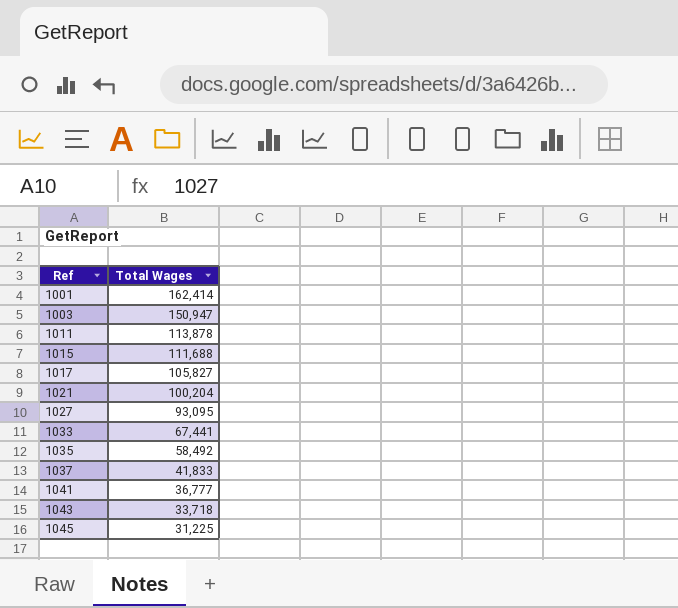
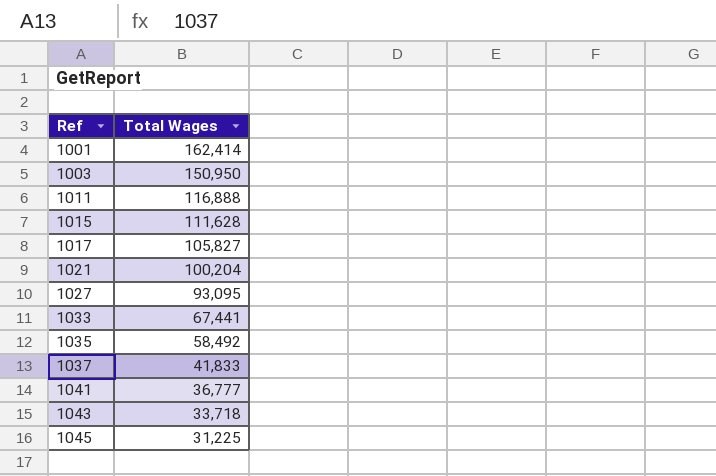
1003 | Total Wages: 150,947 -> 150,950
1011 | Total Wages: 113,878 -> 116,888
1015 | Total Wages: 111,688 -> 111,628

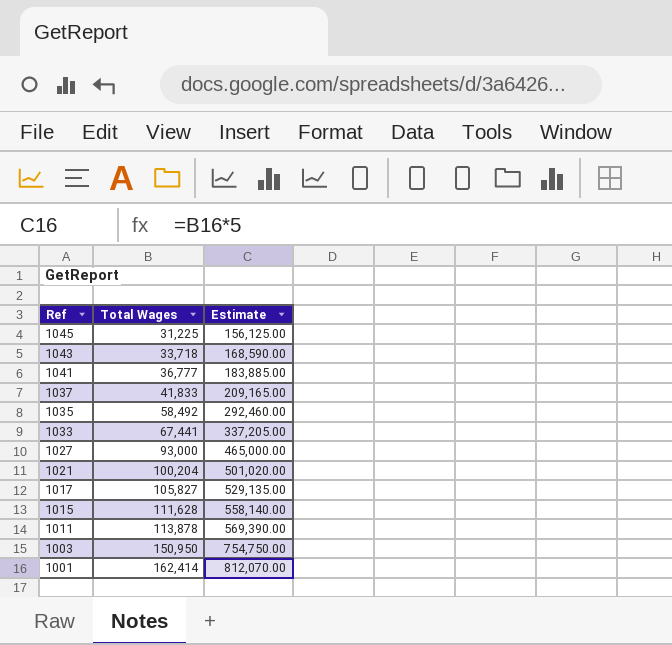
row order: Ref ascending -> Ref descending
column Estimate | formula: none -> [Total Wages] * 5
1027 | Total Wages: 93,095 -> 93,000
1011 | Total Wages: 116,888 -> 113,878

